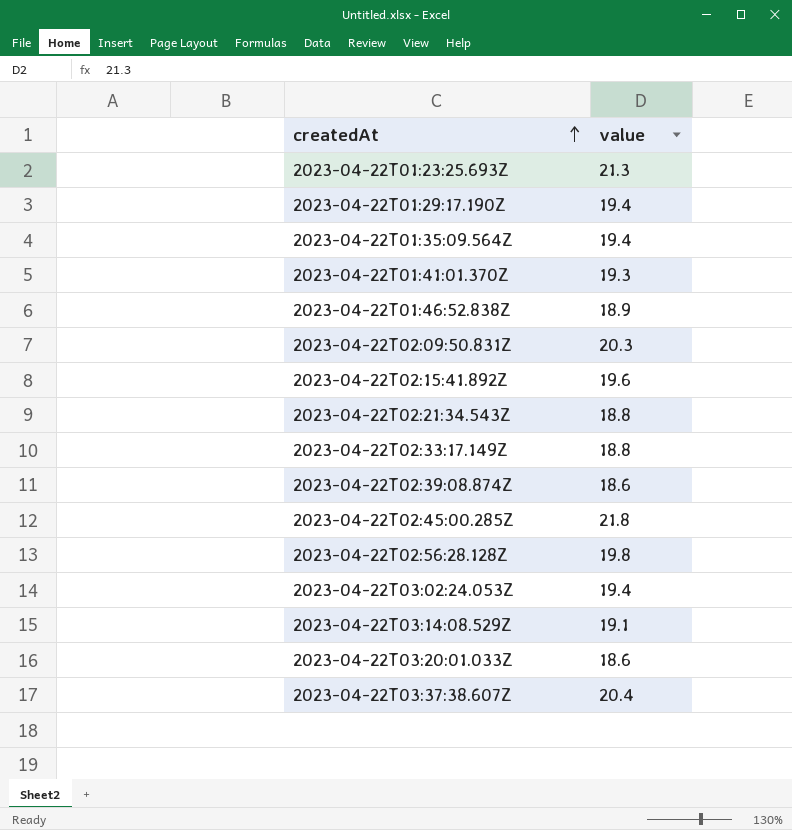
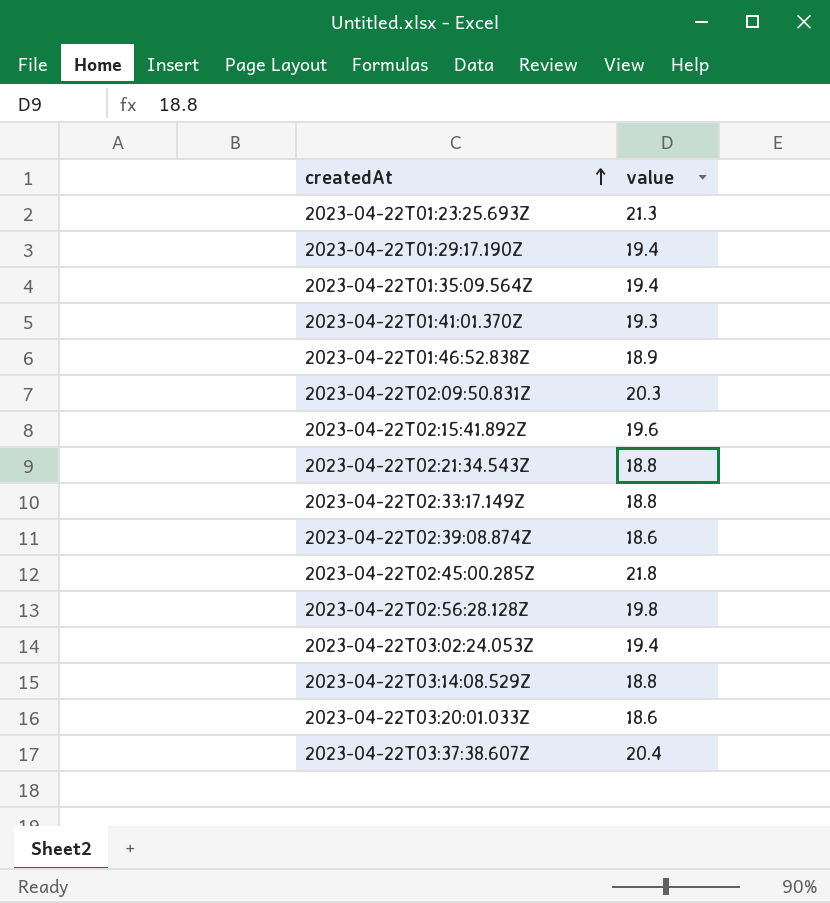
2023-04-22T03:14:08.529Z | value: 19.1 -> 18.8

